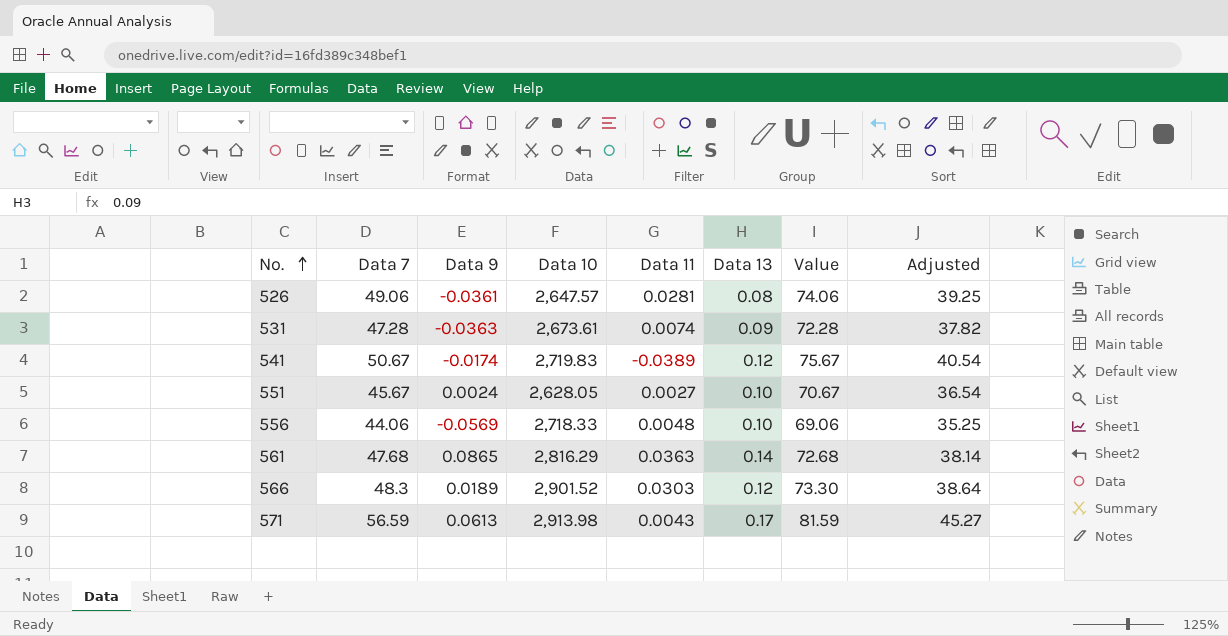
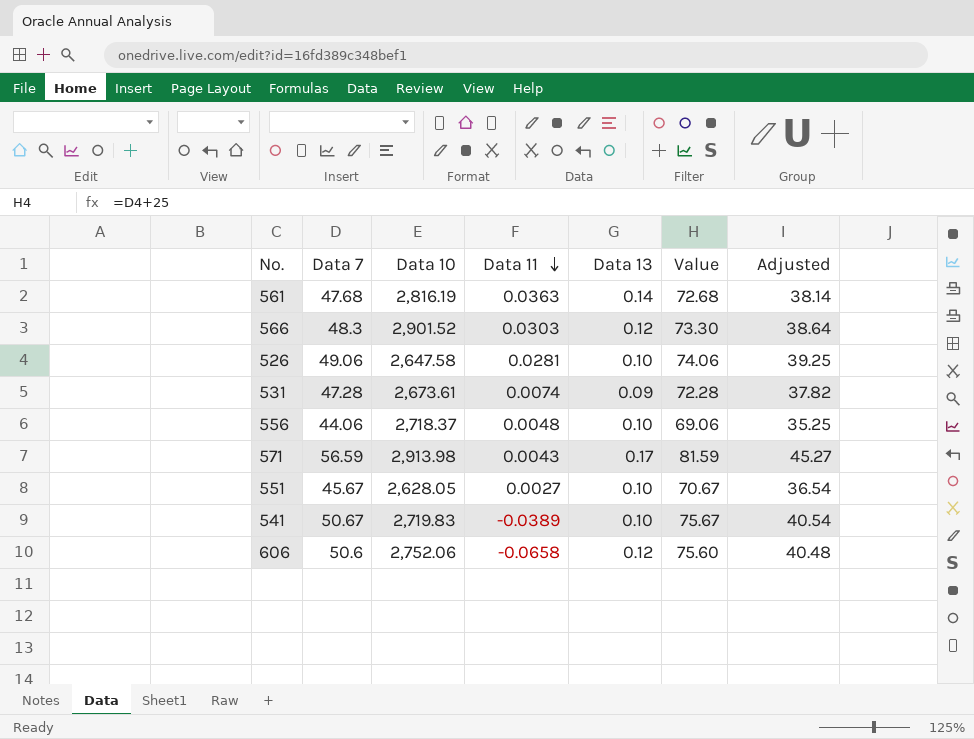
row order: No. ascending -> Data 11 descending
column Data 9 | position: 3 -> none
561 | Data 10: 2,816.29 -> 2,816.19
526 | Data 10: 2,647.57 -> 2,647.58
526 | Data 13: 0.08 -> 0.10
556 | Data 10: 2,718.33 -> 2,718.37
541 | Data 13: 0.12 -> 0.10
row 606: none -> 50.6 | 2,752.06 | -0.0658 | 0.12 | 75.60 | 40.48

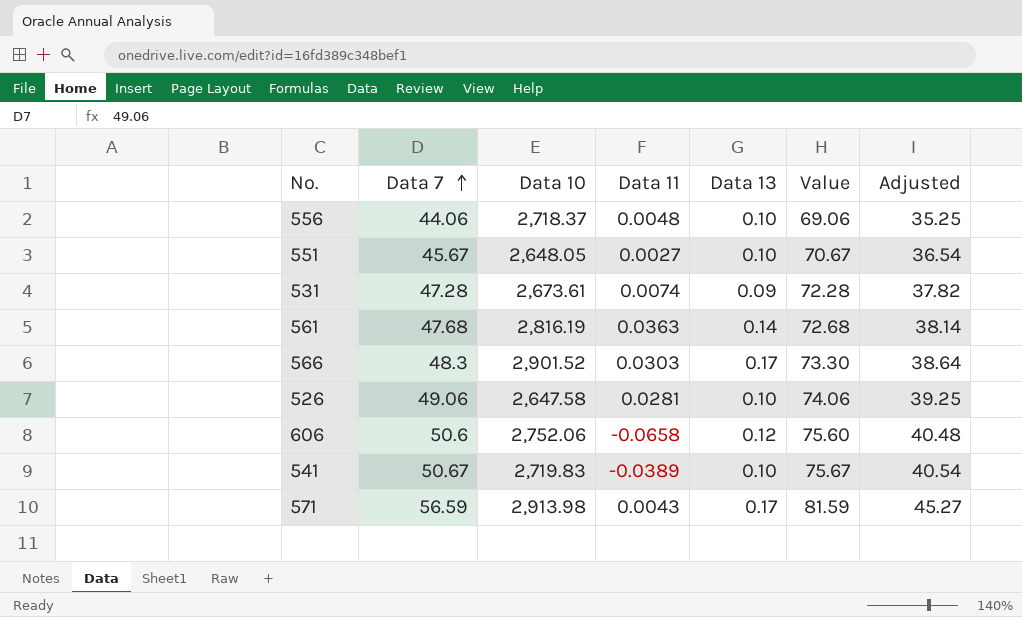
row order: Data 11 descending -> Data 7 ascending
551 | Data 10: 2,628.05 -> 2,648.05
566 | Data 13: 0.12 -> 0.17

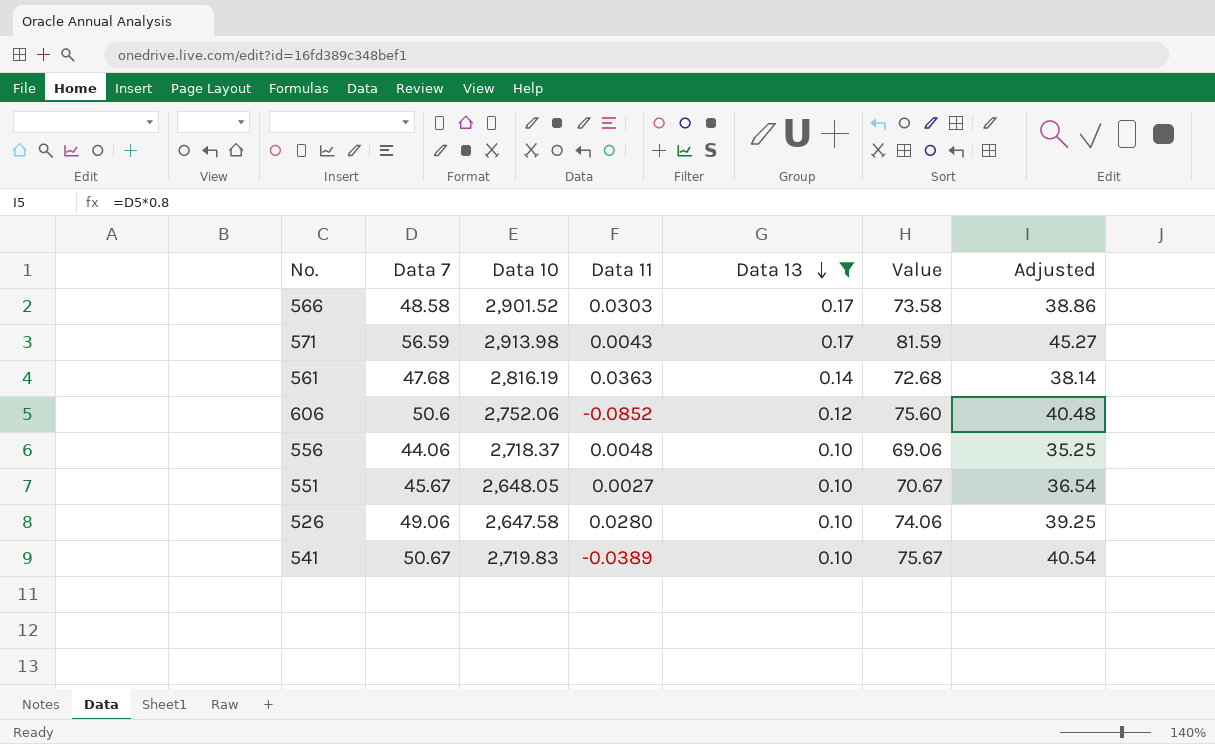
filter: none -> Data 13 != 0.09
row order: Data 7 ascending -> Data 13 descending
566 | Data 7: 48.3 -> 48.58
566 | Value: 73.30 -> 73.58
566 | Adjusted: 38.64 -> 38.86
606 | Data 11: -0.0658 -> -0.0852
526 | Data 11: 0.0281 -> 0.0280

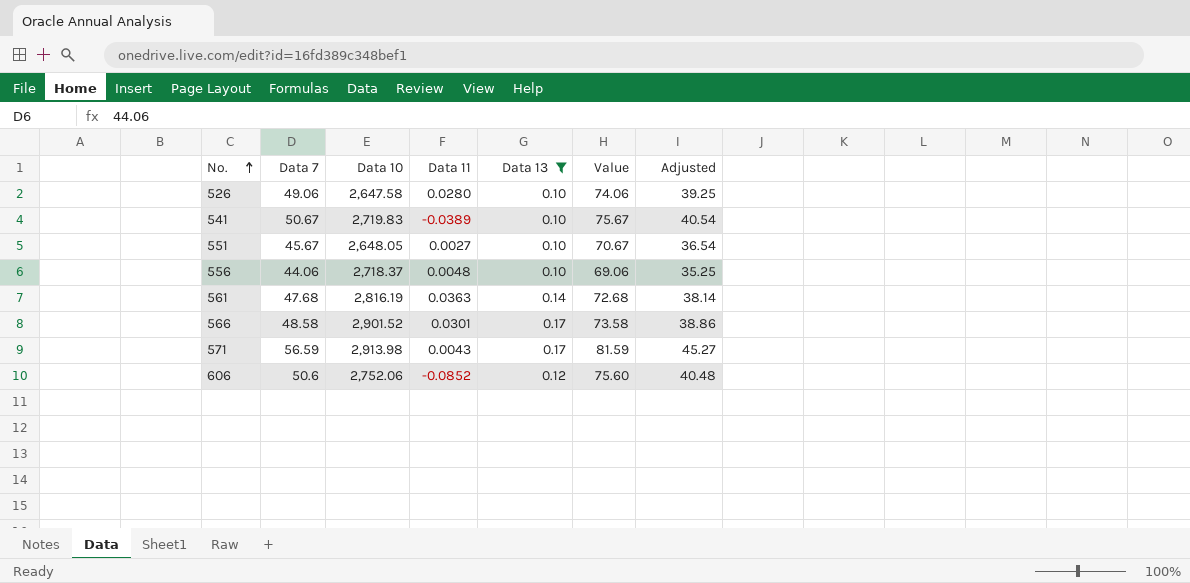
row order: Data 13 descending -> No. ascending
566 | Data 11: 0.0303 -> 0.0301

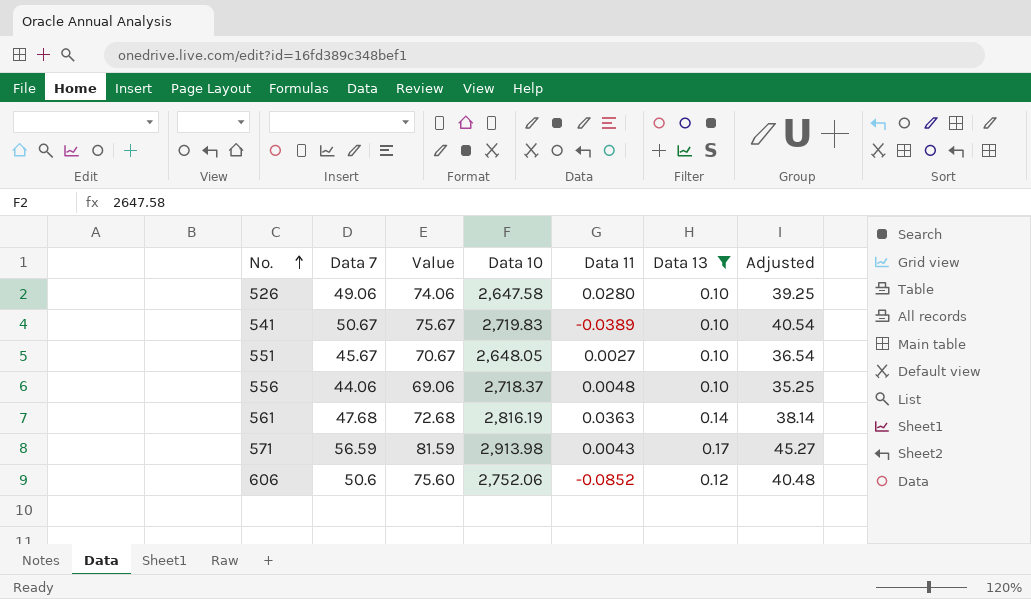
column Value | position: 6 -> 3
row 566: 48.58 | 2,901.52 | 0.0301 | 0.17 | 73.58 | 38.86 -> none

